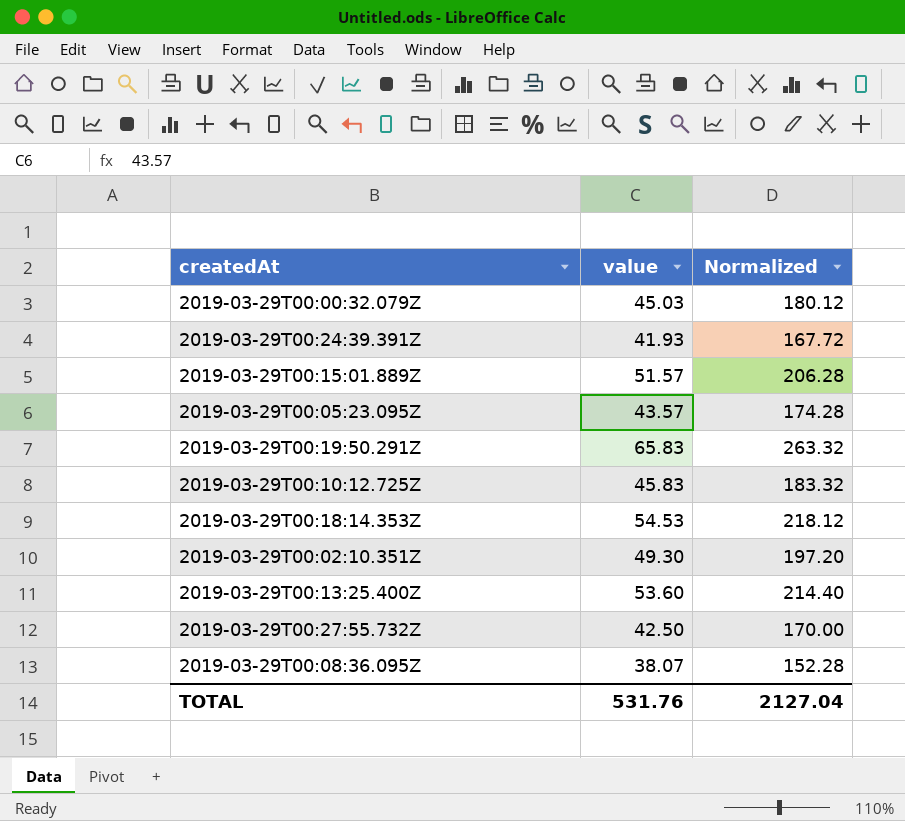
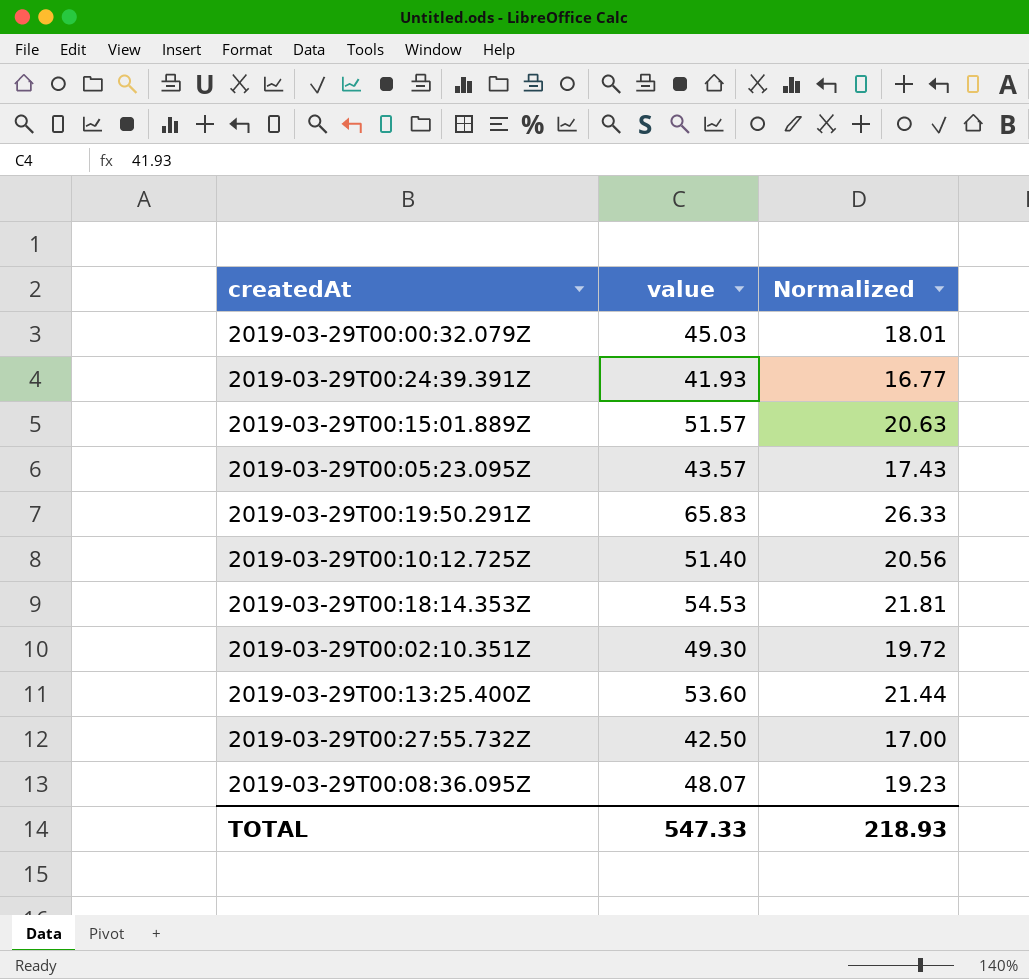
column Normalized | formula: [value] * 4 -> [value] * 0.4
2019-03-29T00:10:12.725Z | value: 45.83 -> 51.40
2019-03-29T00:08:36.095Z | value: 38.07 -> 48.07
TOTAL | value: 531.76 -> 547.33
TOTAL | Normalized: 2127.04 -> 218.93

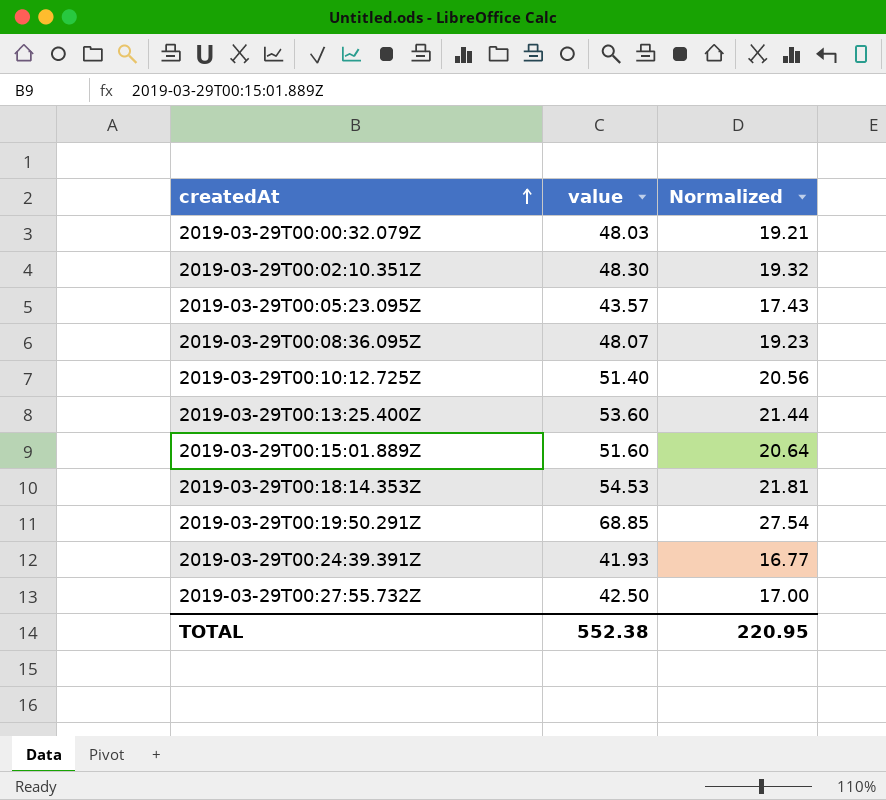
row order: none -> createdAt ascending
2019-03-29T00:00:32.079Z | value: 45.03 -> 48.03
2019-03-29T00:00:32.079Z | Normalized: 18.01 -> 19.21
2019-03-29T00:02:10.351Z | value: 49.30 -> 48.30
2019-03-29T00:02:10.351Z | Normalized: 19.72 -> 19.32
2019-03-29T00:15:01.889Z | value: 51.57 -> 51.60
2019-03-29T00:15:01.889Z | Normalized: 20.63 -> 20.64
2019-03-29T00:19:50.291Z | value: 65.83 -> 68.85
2019-03-29T00:19:50.291Z | Normalized: 26.33 -> 27.54
TOTAL | value: 547.33 -> 552.38
TOTAL | Normalized: 218.93 -> 220.95

